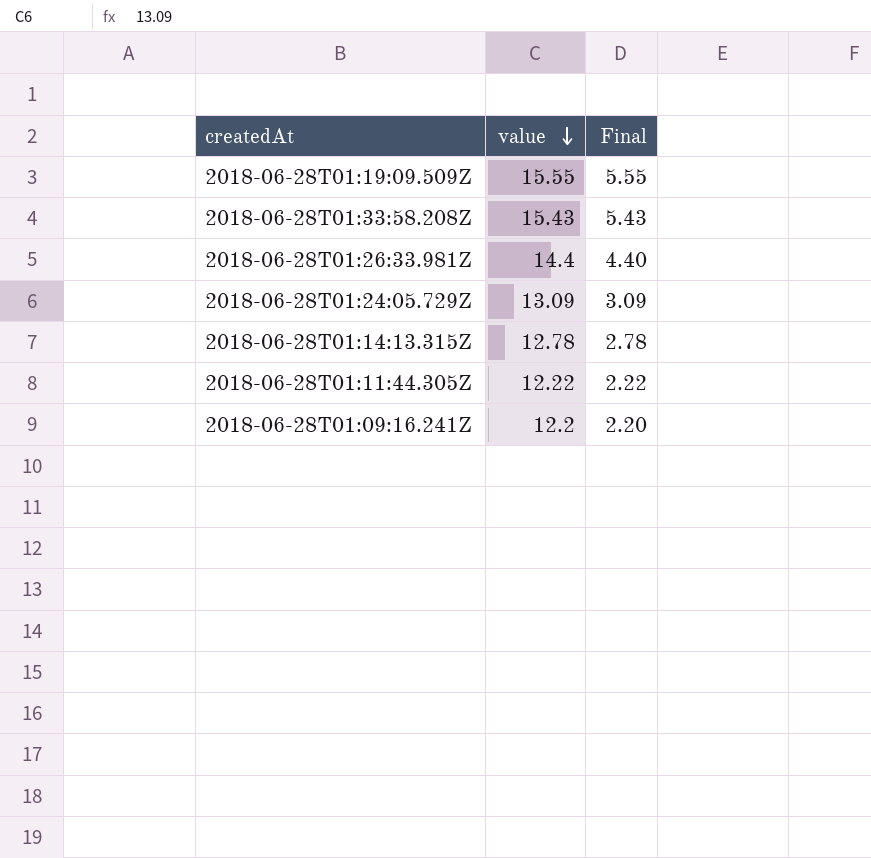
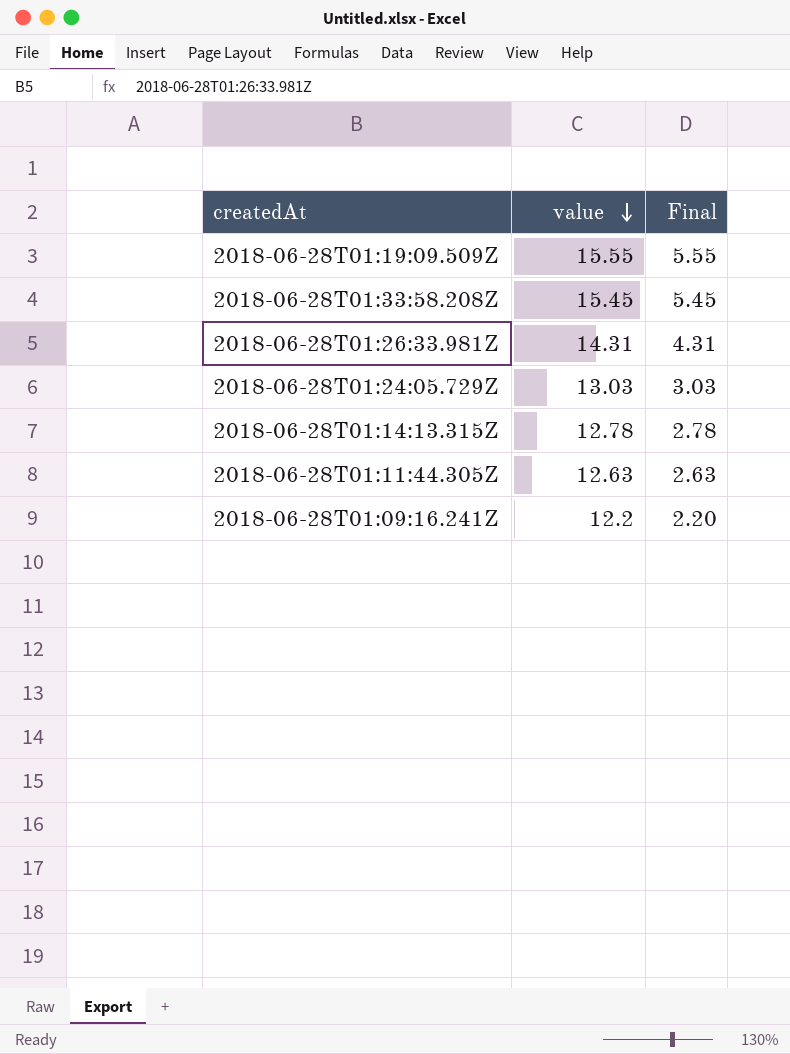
2018-06-28T01:33:58.208Z | value: 15.43 -> 15.45
2018-06-28T01:33:58.208Z | Final: 5.43 -> 5.45
2018-06-28T01:26:33.981Z | value: 14.4 -> 14.31
2018-06-28T01:26:33.981Z | Final: 4.40 -> 4.31
2018-06-28T01:24:05.729Z | value: 13.09 -> 13.03
2018-06-28T01:24:05.729Z | Final: 3.09 -> 3.03
2018-06-28T01:11:44.305Z | value: 12.22 -> 12.63
2018-06-28T01:11:44.305Z | Final: 2.22 -> 2.63

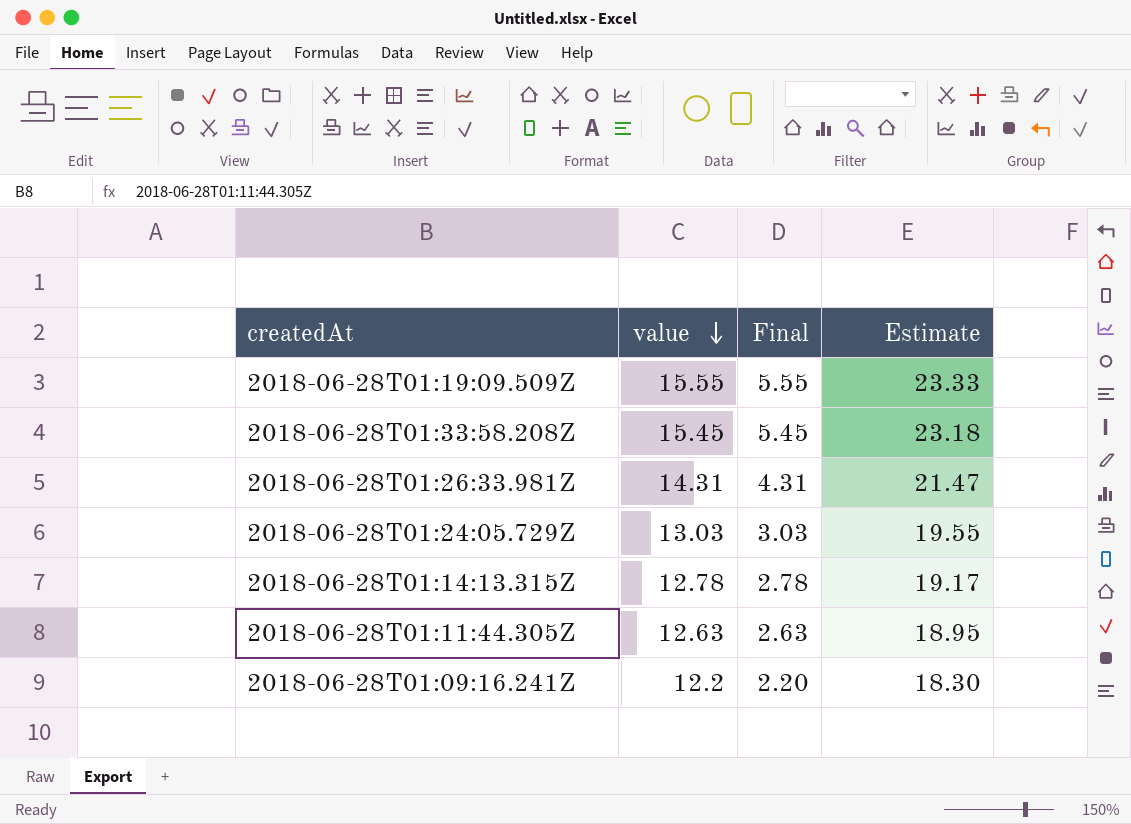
column Estimate | formula: none -> [value] * 1.5

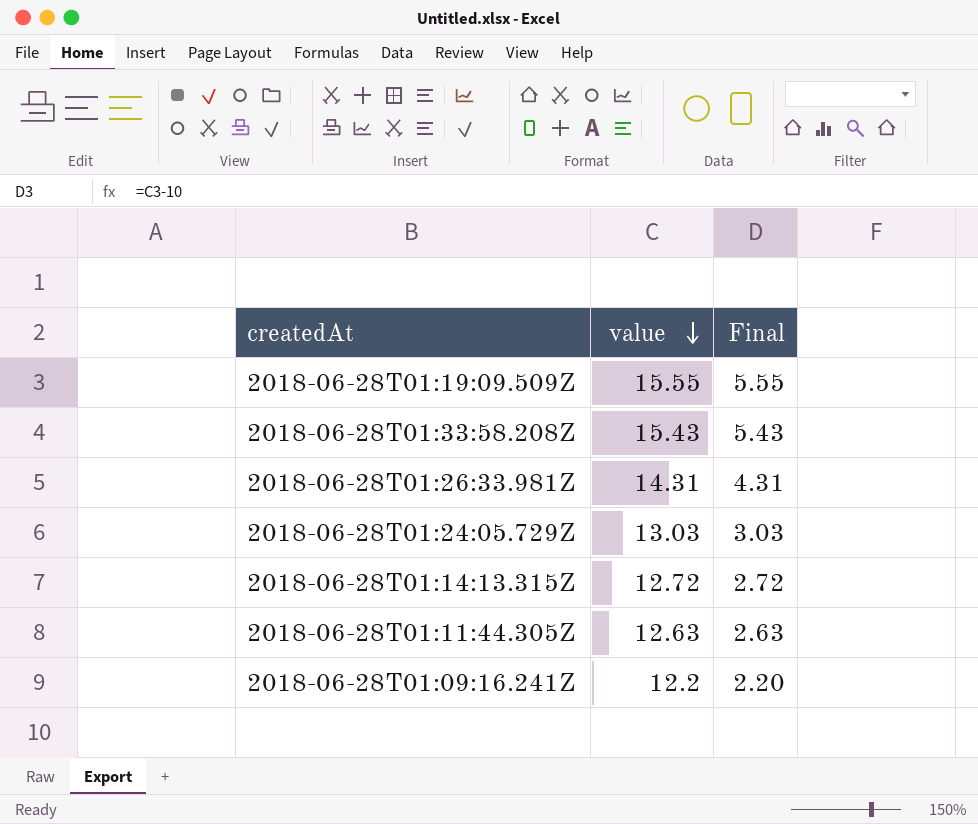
column Estimate | formula: [value] * 1.5 -> none
2018-06-28T01:33:58.208Z | value: 15.45 -> 15.43
2018-06-28T01:33:58.208Z | Final: 5.45 -> 5.43
2018-06-28T01:14:13.315Z | value: 12.78 -> 12.72
2018-06-28T01:14:13.315Z | Final: 2.78 -> 2.72

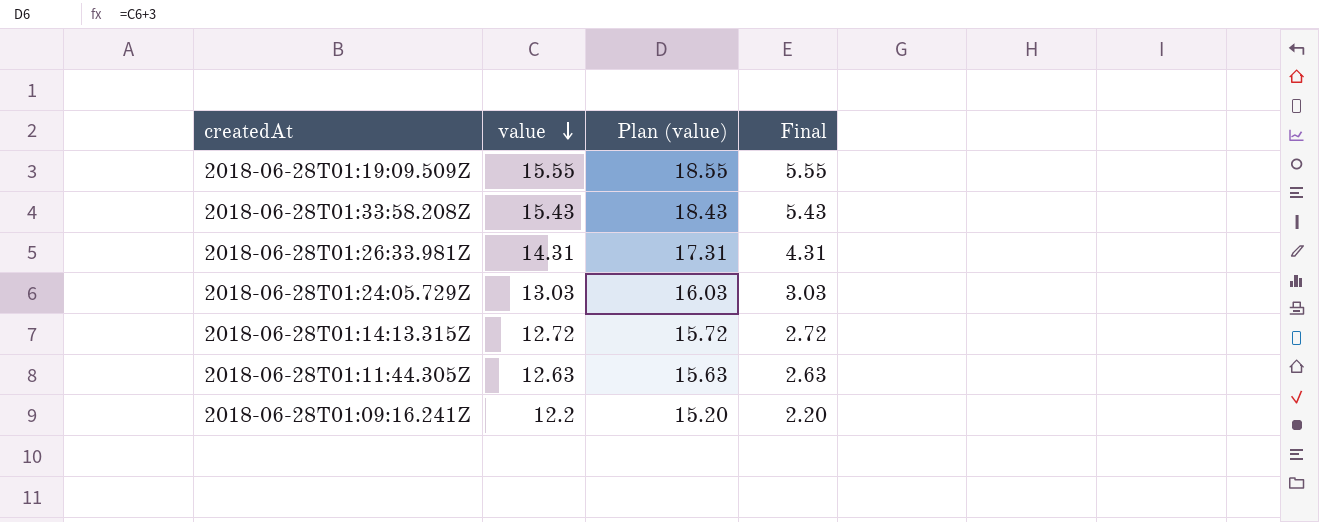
column Plan (value) | formula: none -> [value] + 3

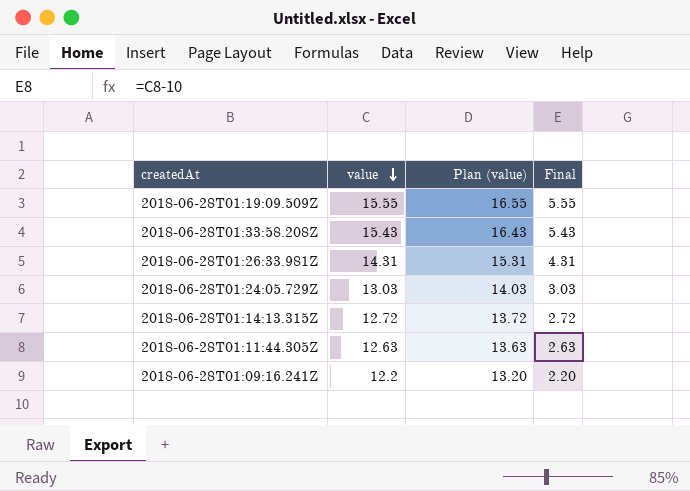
column Plan (value) | formula: [value] + 3 -> [value] + 1

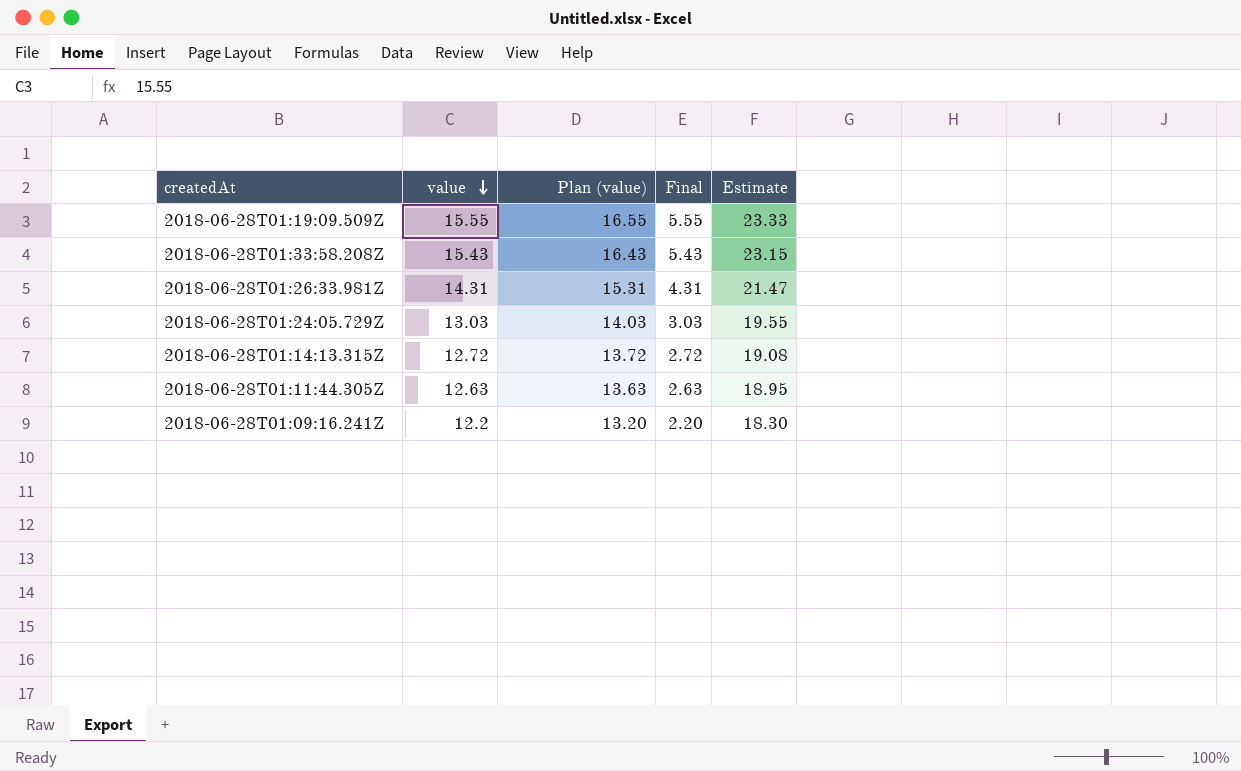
column Estimate | formula: none -> [value] * 1.5

